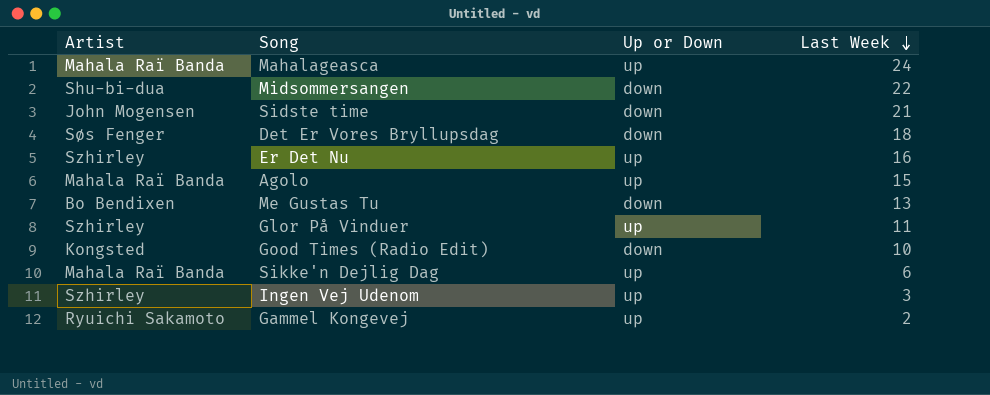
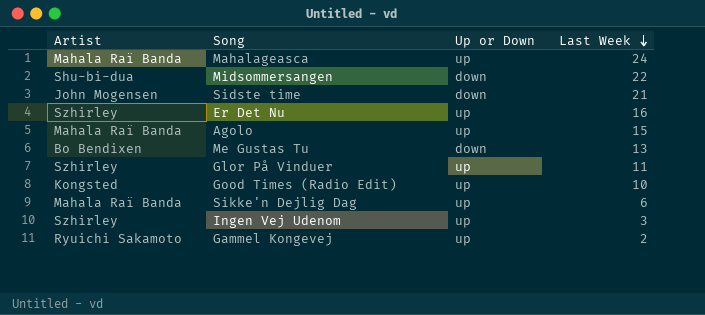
row Det Er Vores Bryllupsdag: Søs Fenger | down | 18 -> none
Good Times (Radio Edit) | Up or Down: down -> up

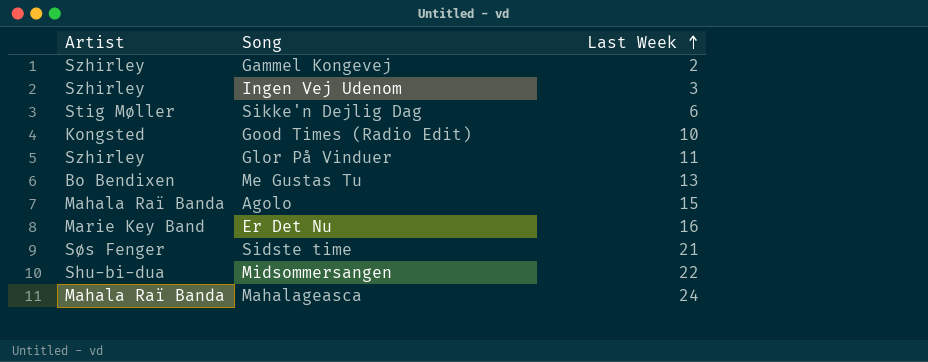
row order: Last Week descending -> Last Week ascending
column Up or Down | position: 3 -> none
Gammel Kongevej | Artist: Ryuichi Sakamoto -> Szhirley
Sikke'n Dejlig Dag | Artist: Mahala Raï Banda -> Stig Møller
Er Det Nu | Artist: Szhirley -> Marie Key Band
Sidste time | Artist: John Mogensen -> Søs Fenger

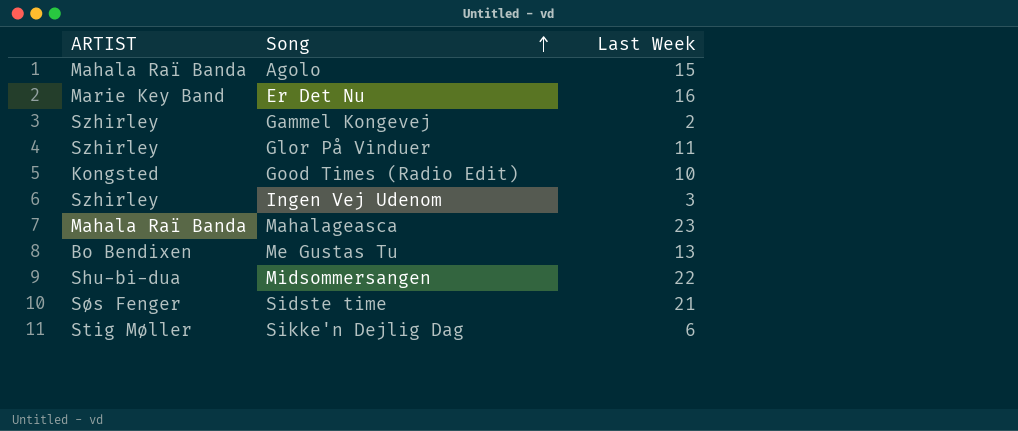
row order: Last Week ascending -> Song ascending
column name: Artist -> ARTIST
Mahalageasca | Last Week: 24 -> 23

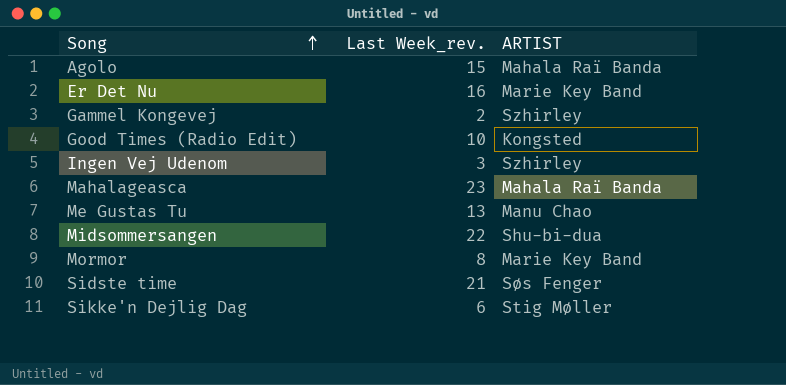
column name: Last Week -> Last Week_rev.
column ARTIST | position: 1 -> 3
row Glor På Vinduer: Szhirley | 11 -> none
Me Gustas Tu | ARTIST: Bo Bendixen -> Manu Chao
row Mormor: none -> 8 | Marie Key Band

